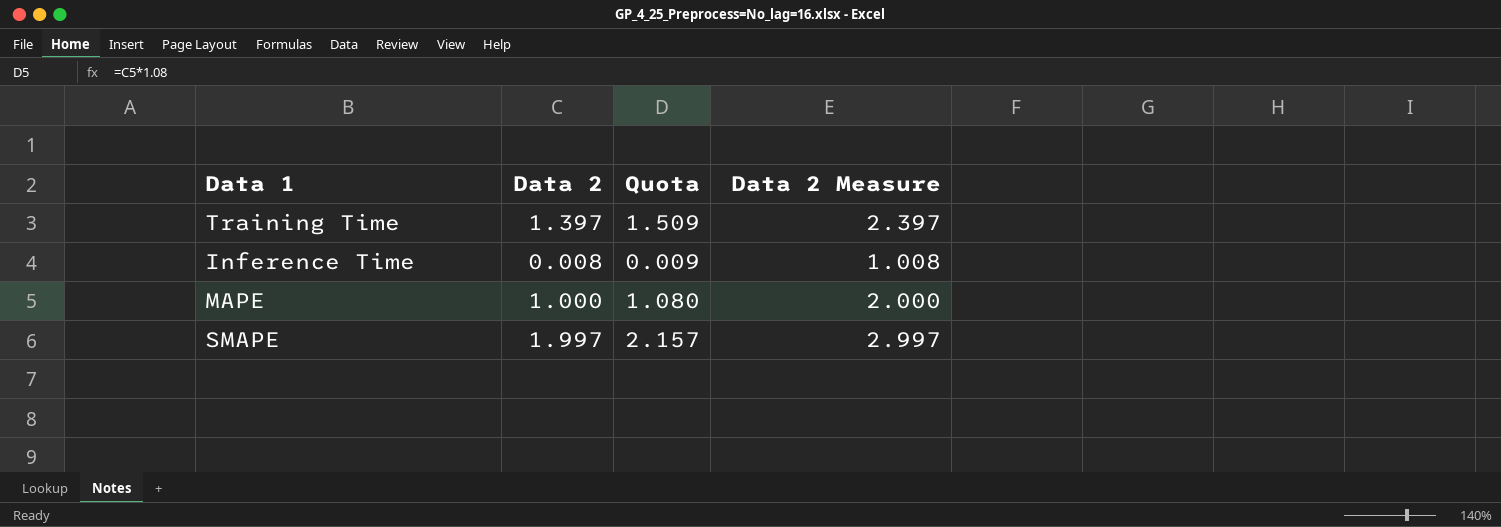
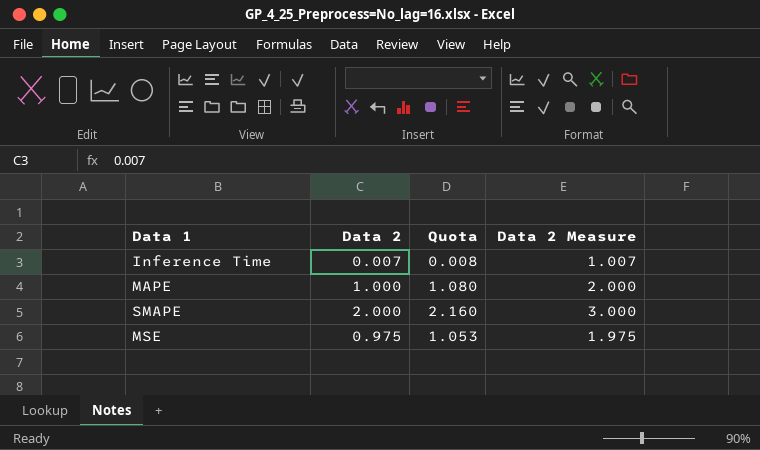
row Training Time: 1.397 | 1.509 | 2.397 -> none
Inference Time | Data 2: 0.008 -> 0.007
Inference Time | Quota: 0.009 -> 0.008
Inference Time | Data 2 Measure: 1.008 -> 1.007
SMAPE | Data 2: 1.997 -> 2.000
SMAPE | Quota: 2.157 -> 2.160
SMAPE | Data 2 Measure: 2.997 -> 3.000
row MSE: none -> 0.975 | 1.053 | 1.975

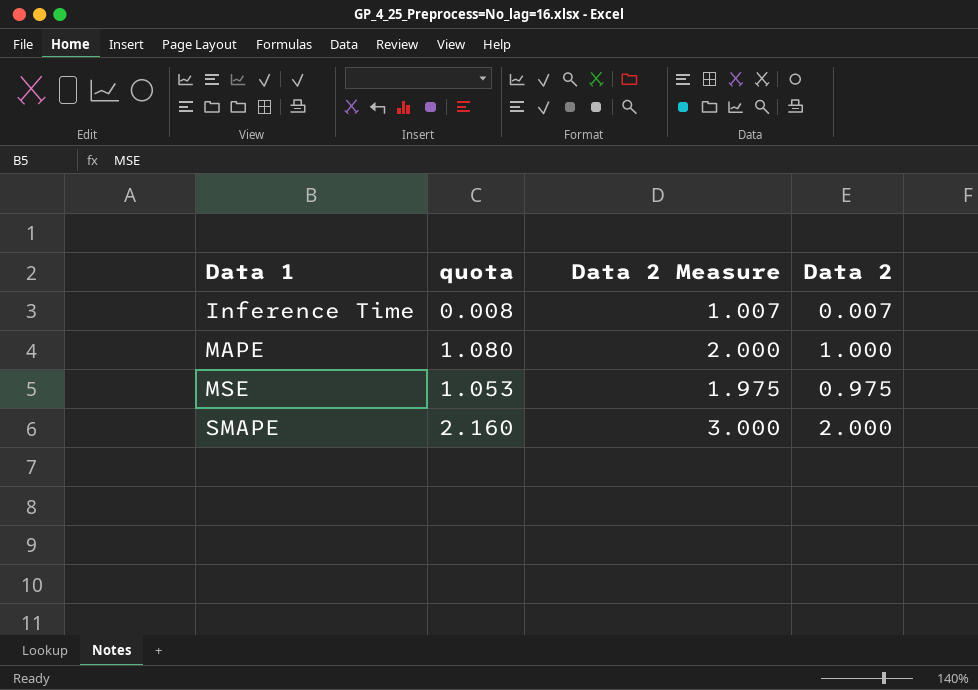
row order: none -> Data 1 ascending
column name: Quota -> quota
column Data 2 | position: 2 -> 4

